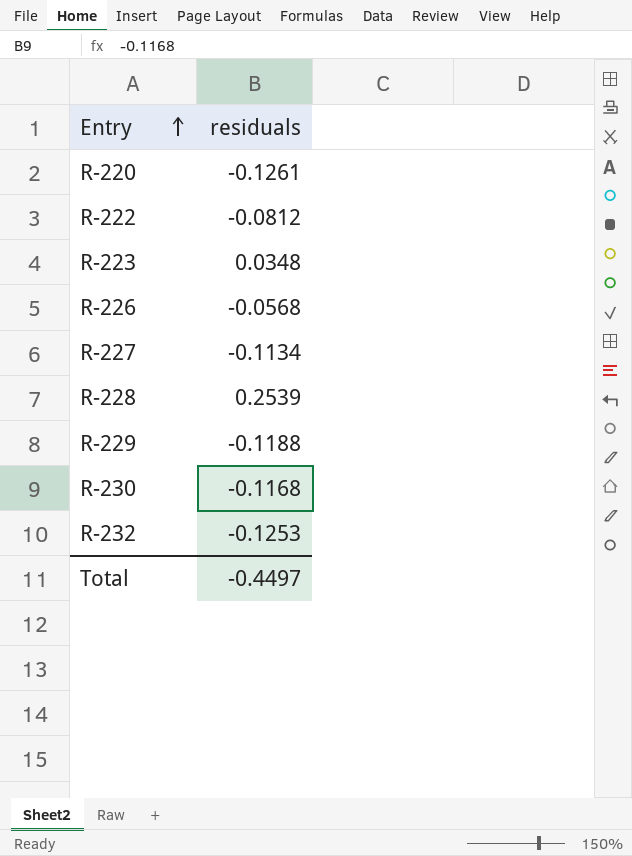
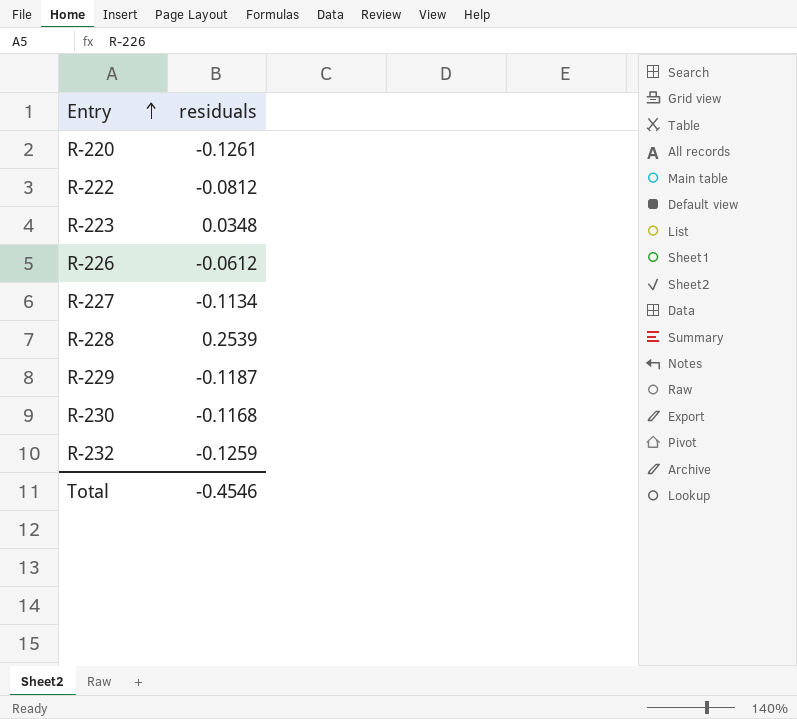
R-226 | residuals: -0.0568 -> -0.0612
R-229 | residuals: -0.1188 -> -0.1187
R-232 | residuals: -0.1253 -> -0.1259
Total | residuals: -0.4497 -> -0.4546

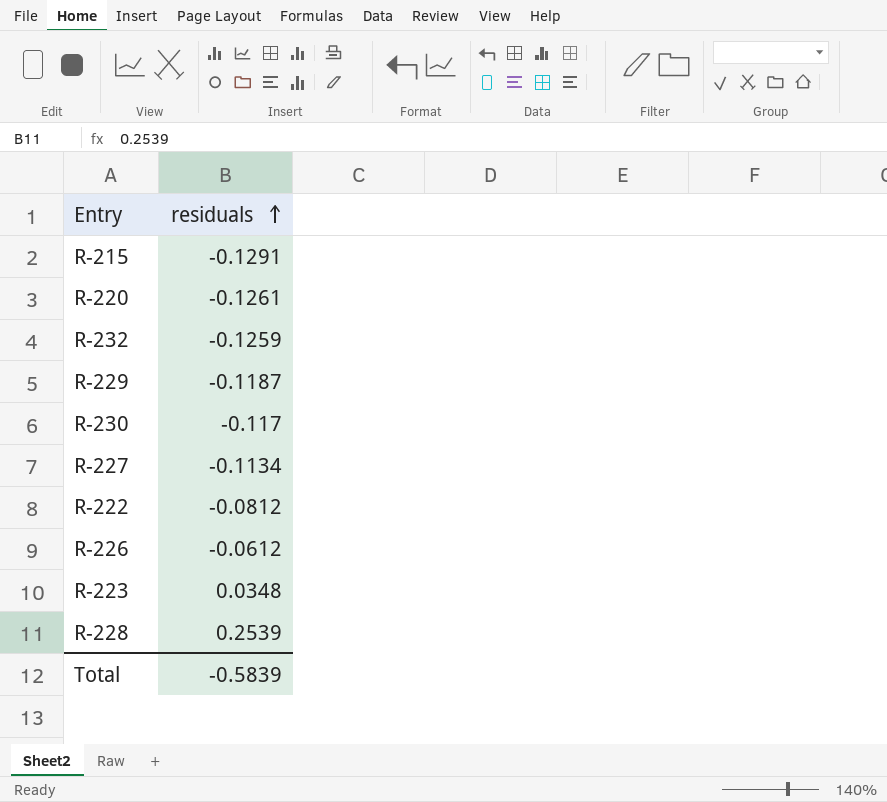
row order: Entry ascending -> residuals ascending
row R-215: none -> -0.1291
R-230 | residuals: -0.1168 -> -0.117
Total | residuals: -0.4546 -> -0.5839

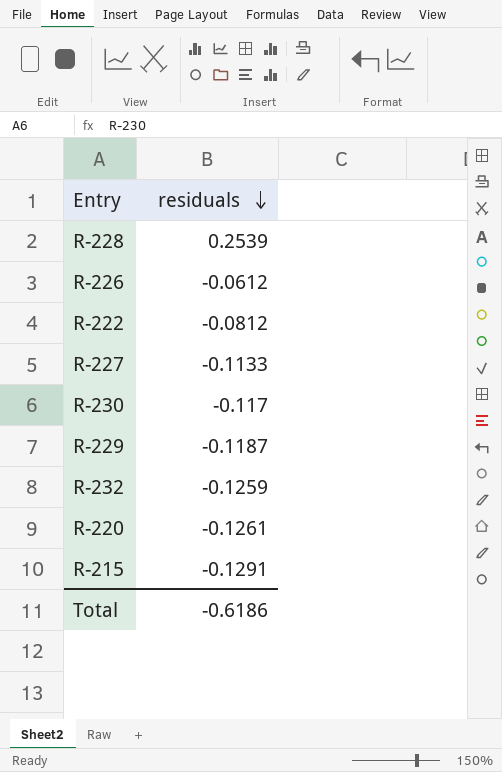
row order: residuals ascending -> residuals descending
row R-223: 0.0348 -> none
R-227 | residuals: -0.1134 -> -0.1133
Total | residuals: -0.5839 -> -0.6186

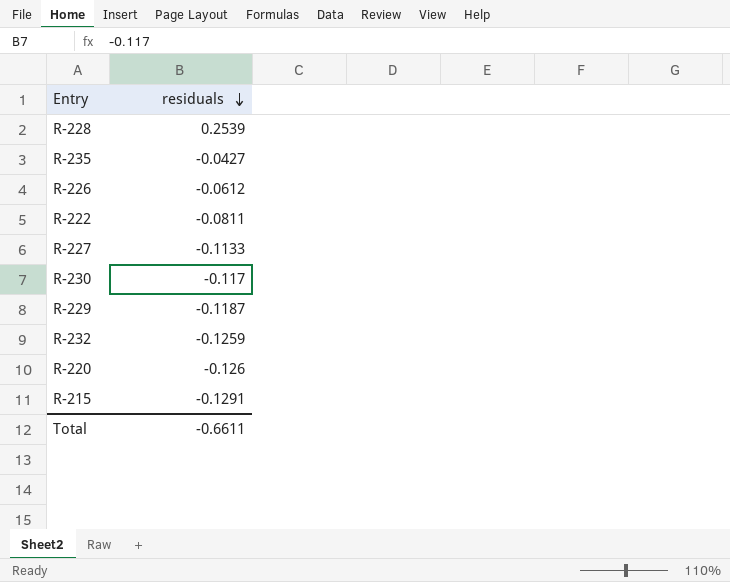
row R-235: none -> -0.0427
R-222 | residuals: -0.0812 -> -0.0811
R-220 | residuals: -0.1261 -> -0.126
Total | residuals: -0.6186 -> -0.6611

